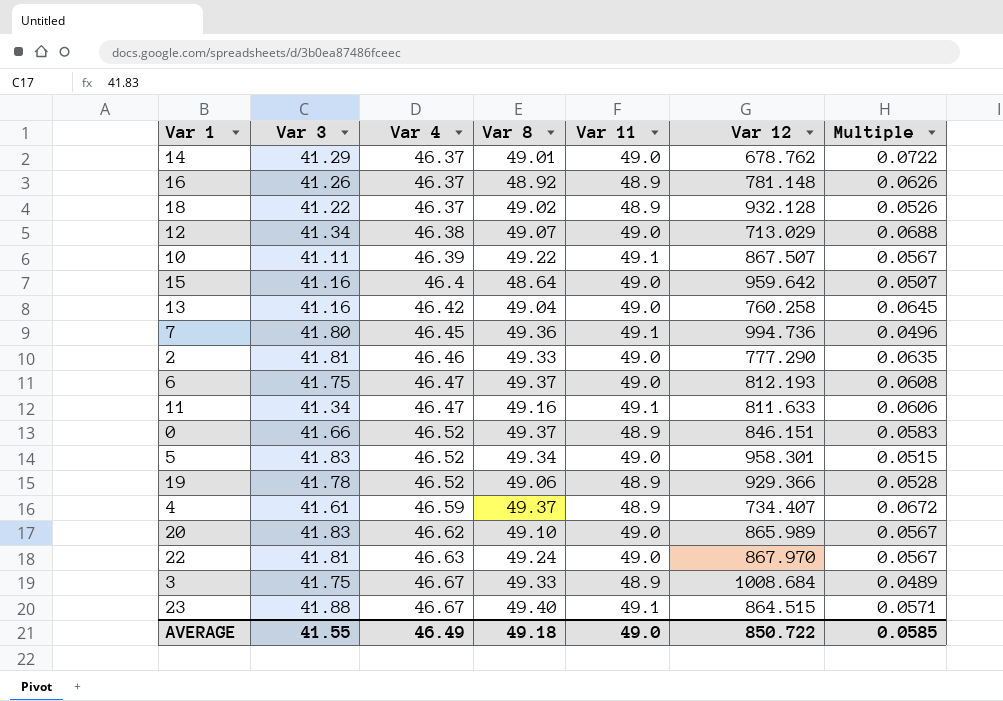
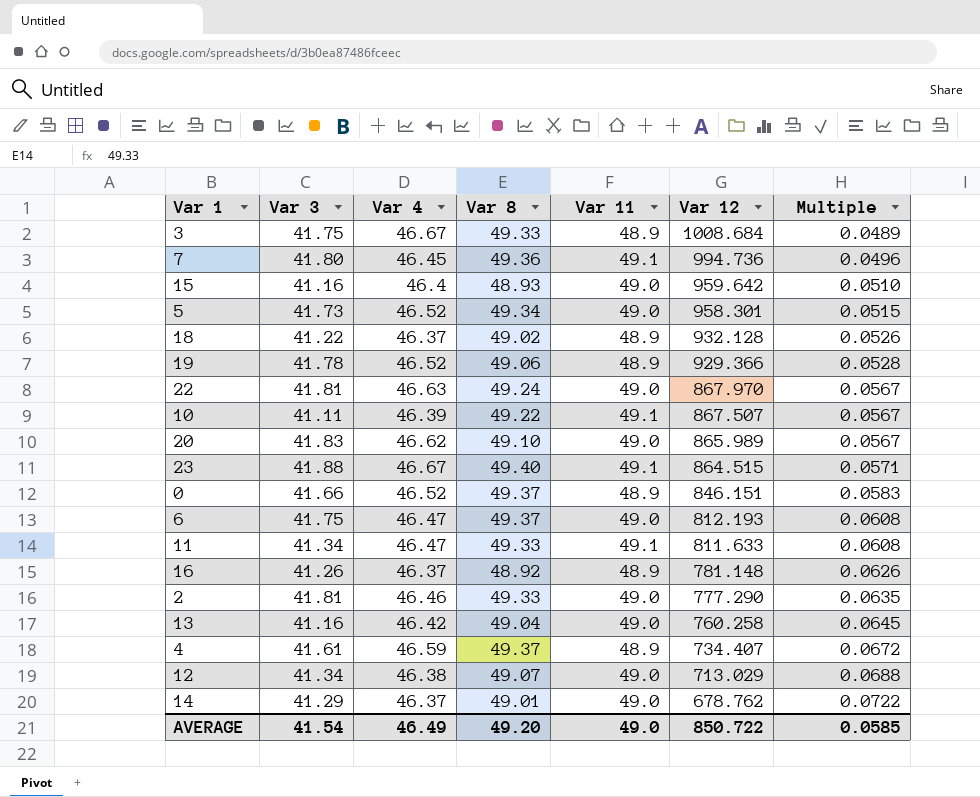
row order: Var 4 ascending -> Var 12 descending
15 | Var 8: 48.64 -> 48.93
15 | Multiple: 0.0507 -> 0.0510
5 | Var 3: 41.83 -> 41.73
11 | Var 8: 49.16 -> 49.33
11 | Multiple: 0.0606 -> 0.0608
AVERAGE | Var 3: 41.55 -> 41.54
AVERAGE | Var 8: 49.18 -> 49.20

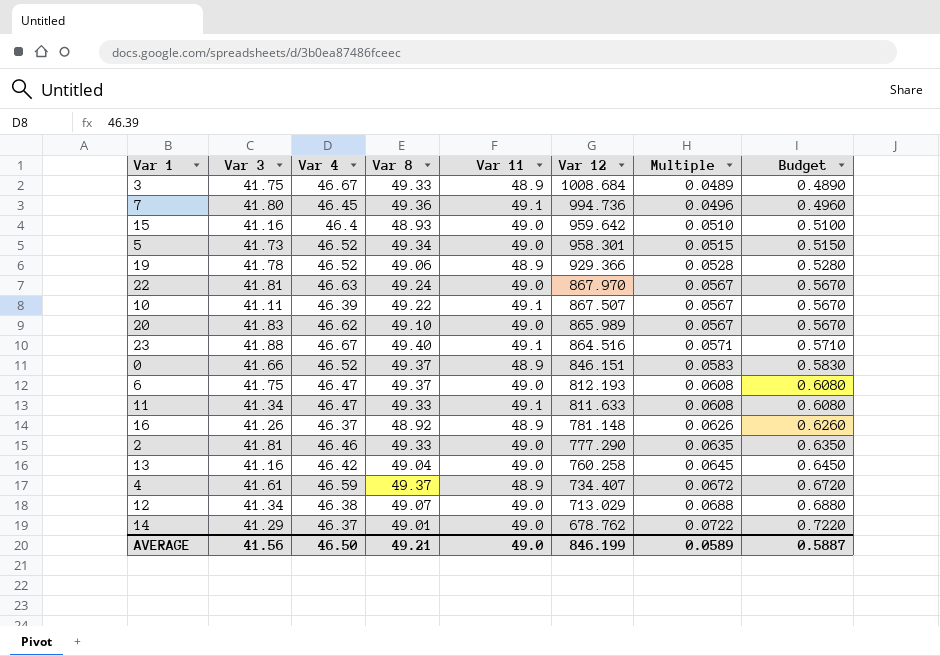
column Budget | formula: none -> [Multiple] * 10
row 18: 41.22 | 46.37 | 49.02 | 48.9 | 932.128 | 0.0526 -> none
23 | Var 12: 864.515 -> 864.516
AVERAGE | Var 3: 41.54 -> 41.56
AVERAGE | Var 4: 46.49 -> 46.50
AVERAGE | Var 8: 49.20 -> 49.21
AVERAGE | Var 12: 850.722 -> 846.199
AVERAGE | Multiple: 0.0585 -> 0.0589

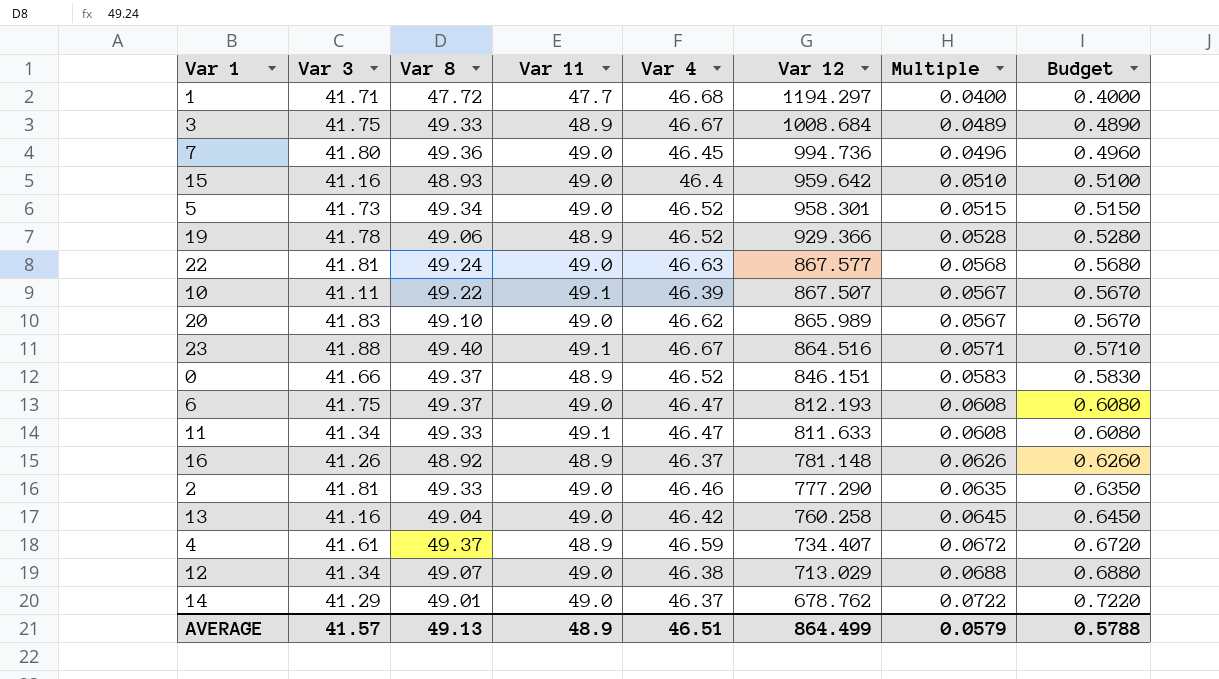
column Var 4 | position: 3 -> 5
row 1: none -> 41.71 | 47.72 | 47.7 | 46.68 | 1194.297 | 0.0400 | 0.4000
7 | Var 11: 49.1 -> 49.0
22 | Var 12: 867.970 -> 867.577
22 | Multiple: 0.0567 -> 0.0568
22 | Budget: 0.5670 -> 0.5680
AVERAGE | Var 3: 41.56 -> 41.57
AVERAGE | Var 8: 49.21 -> 49.13
AVERAGE | Var 11: 49.0 -> 48.9
AVERAGE | Var 4: 46.50 -> 46.51
AVERAGE | Var 12: 846.199 -> 864.499
AVERAGE | Multiple: 0.0589 -> 0.0579
AVERAGE | Budget: 0.5887 -> 0.5788

